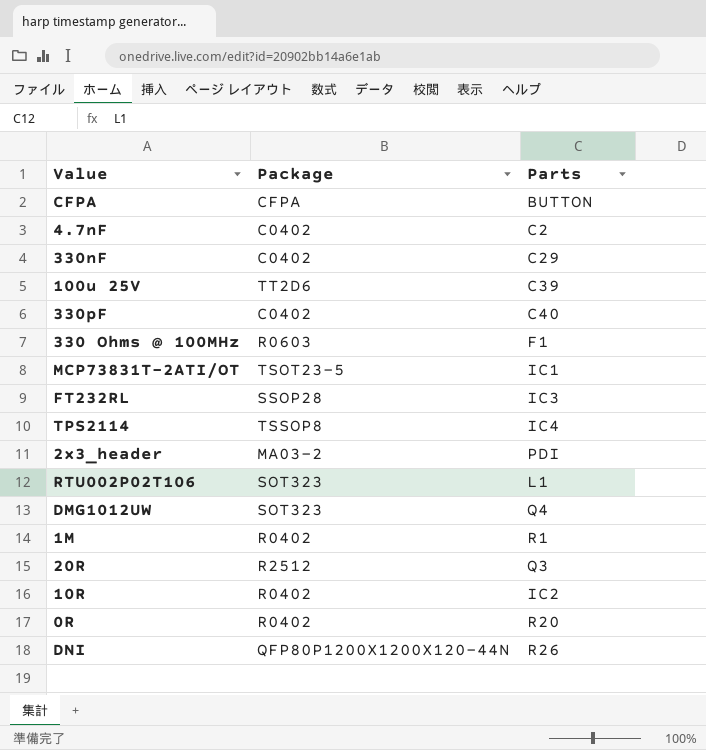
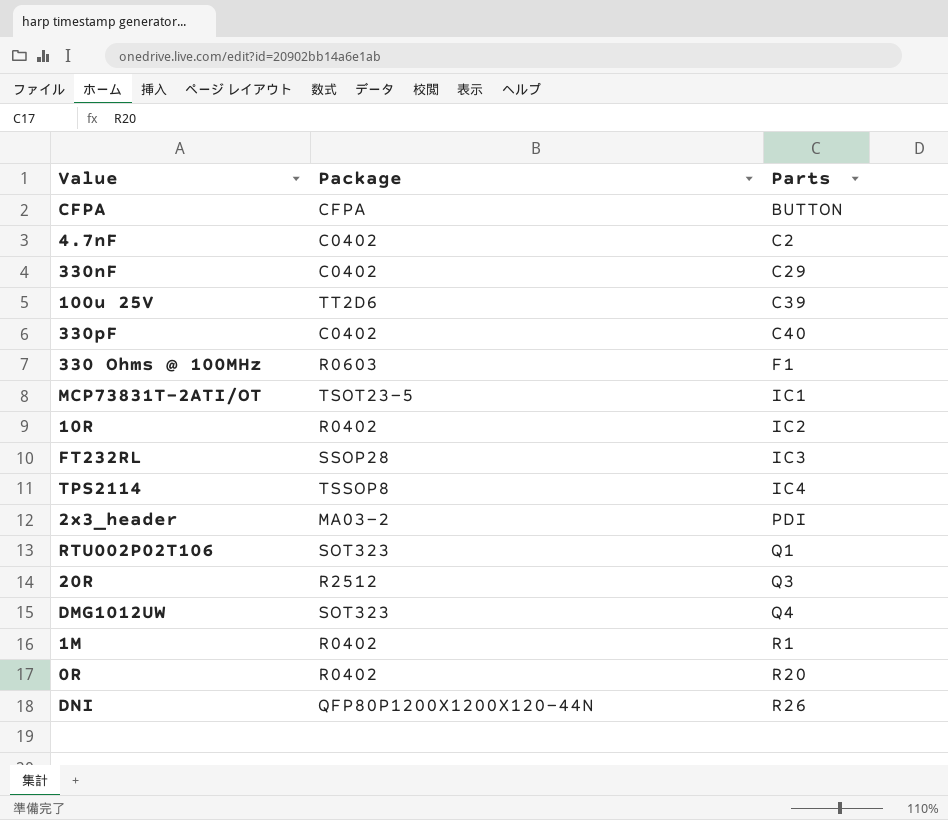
row order: none -> Parts ascending
RTU002P02T106 | Parts: L1 -> Q1

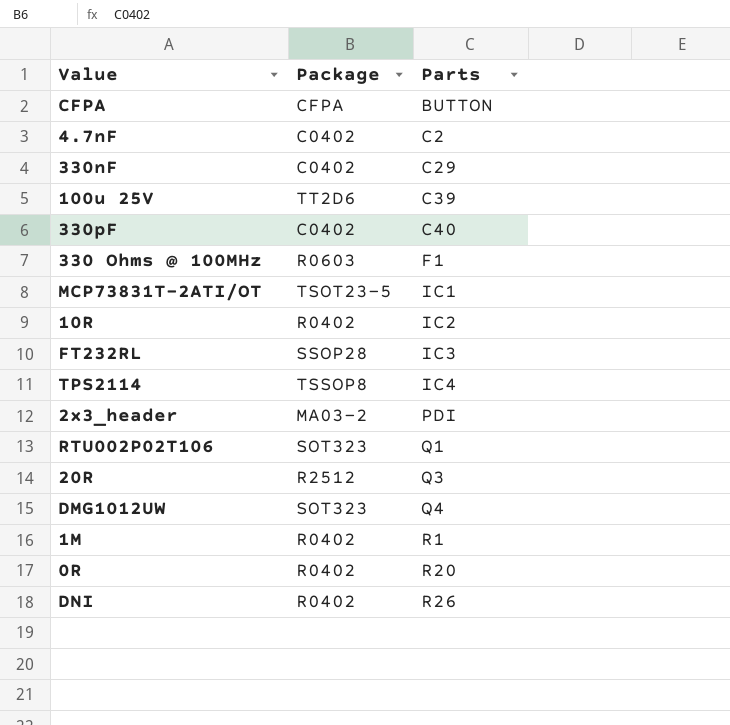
DNI | Package: QFP80P1200X1200X120-44N -> R0402

